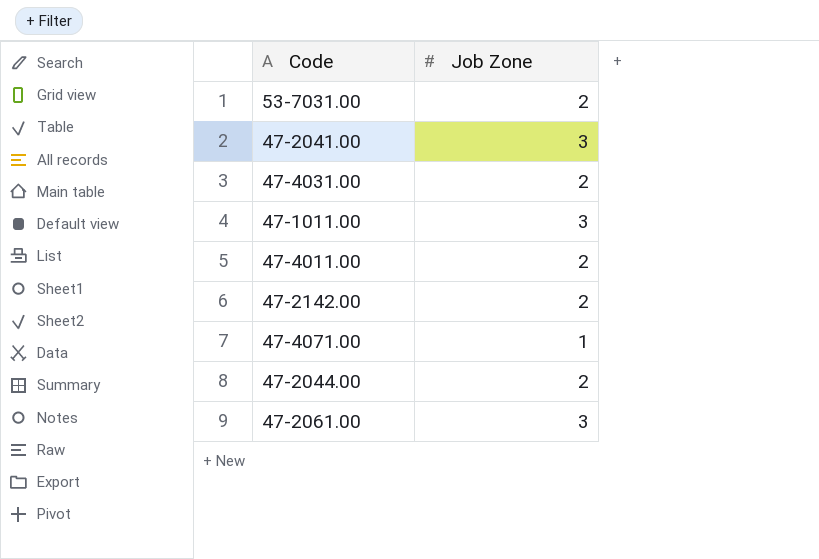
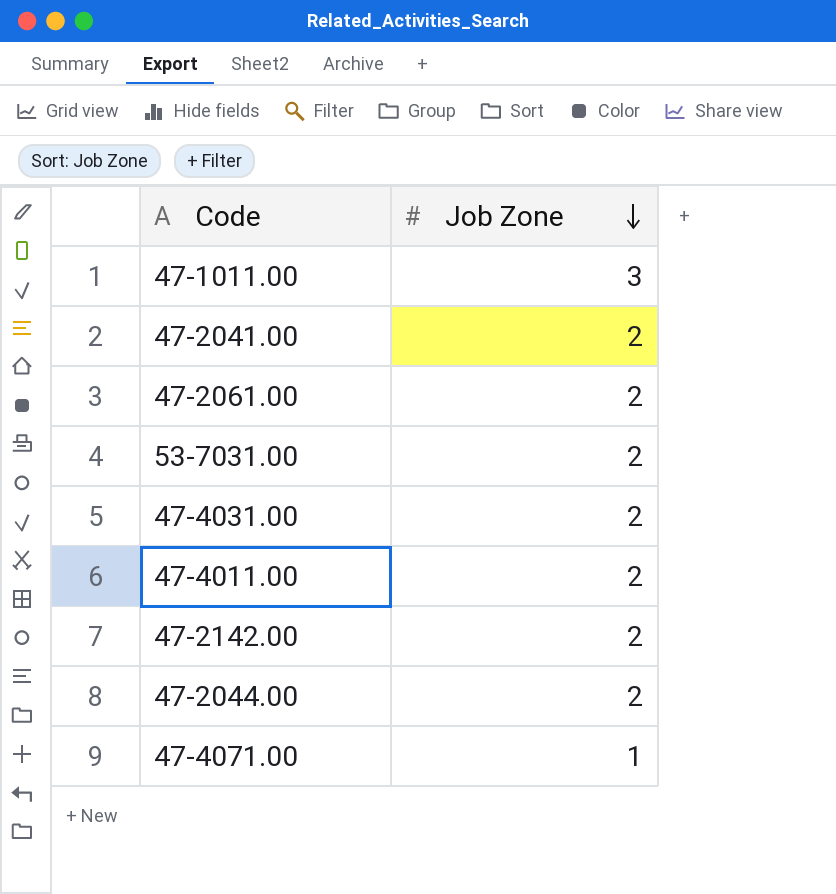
row order: none -> Job Zone descending
47-2041.00 | Job Zone: 3 -> 2
47-2061.00 | Job Zone: 3 -> 2

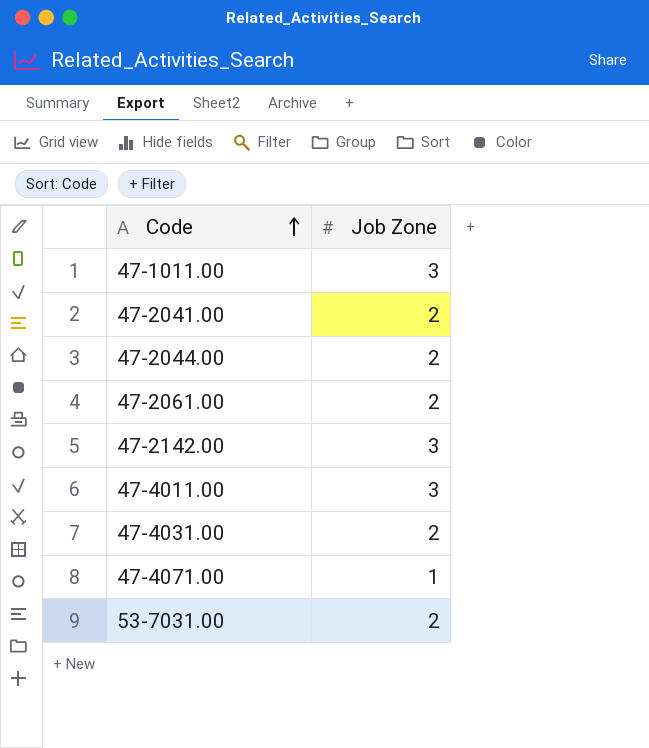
row order: Job Zone descending -> Code ascending
47-2142.00 | Job Zone: 2 -> 3
47-4011.00 | Job Zone: 2 -> 3

